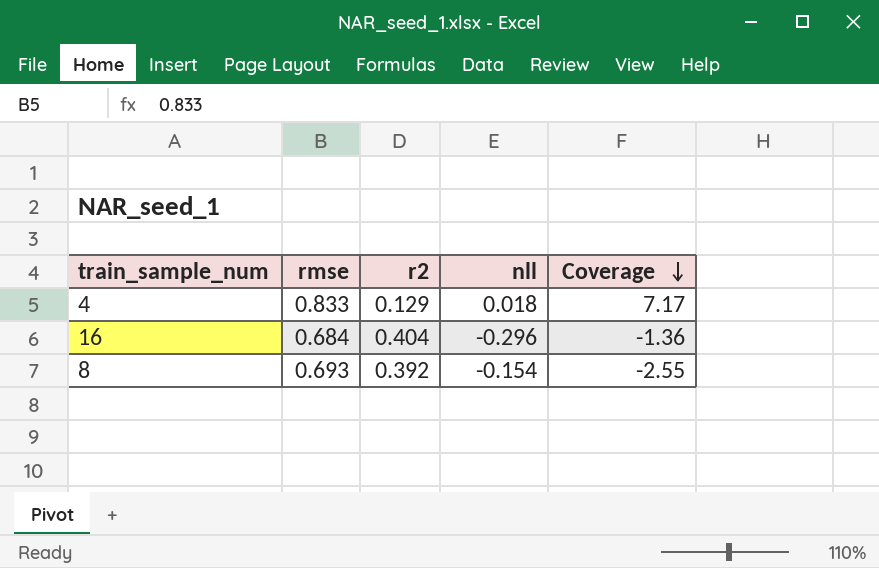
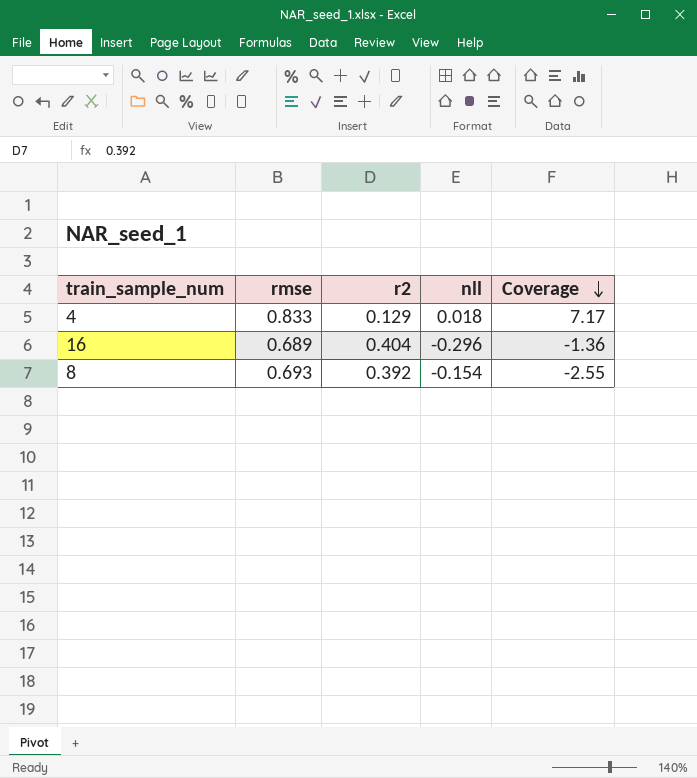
16 | rmse: 0.684 -> 0.689

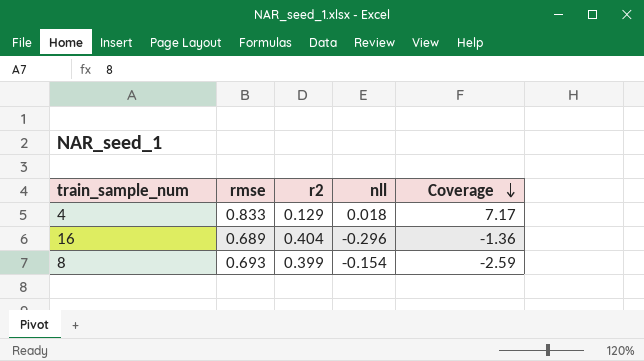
8 | r2: 0.392 -> 0.399
8 | Coverage: -2.55 -> -2.59

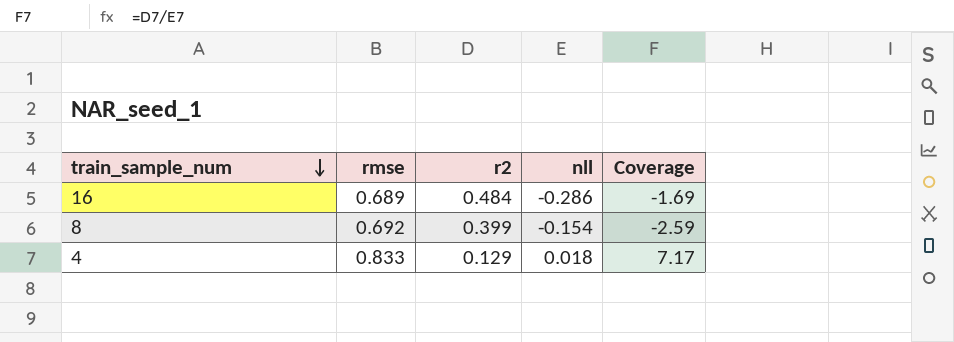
row order: Coverage descending -> train_sample_num descending
16 | r2: 0.404 -> 0.484
16 | nll: -0.296 -> -0.286
16 | Coverage: -1.36 -> -1.69
8 | rmse: 0.693 -> 0.692

